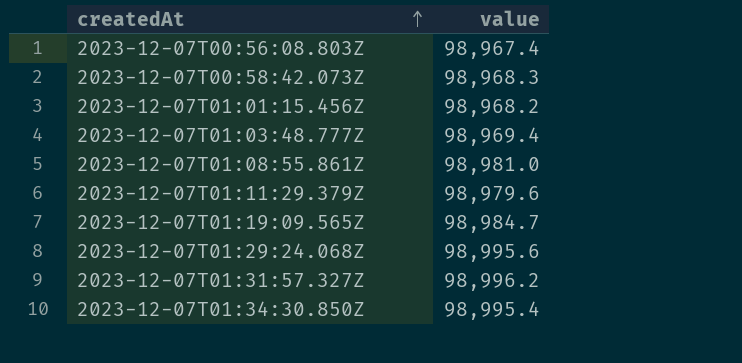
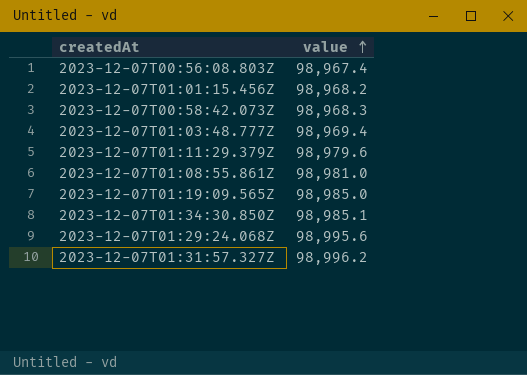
row order: createdAt ascending -> value ascending
2023-12-07T01:19:09.565Z | value: 98,984.7 -> 98,985.0
2023-12-07T01:34:30.850Z | value: 98,995.4 -> 98,985.1

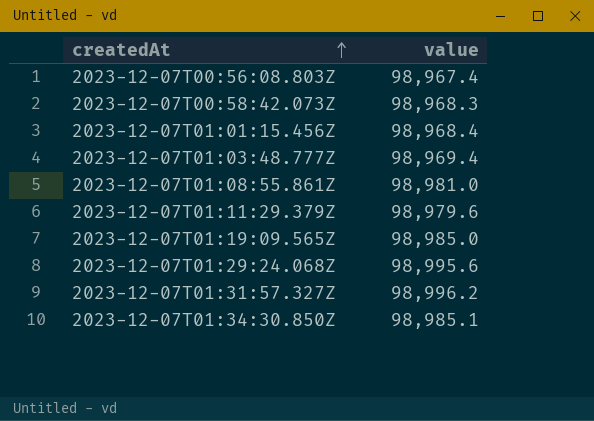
row order: value ascending -> createdAt ascending
2023-12-07T01:01:15.456Z | value: 98,968.2 -> 98,968.4

